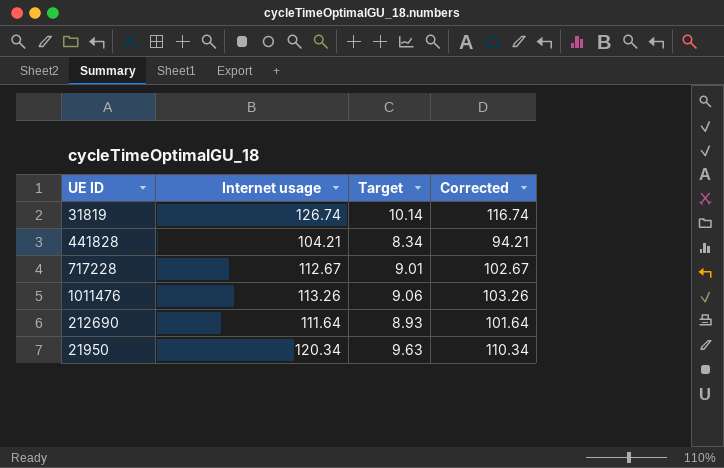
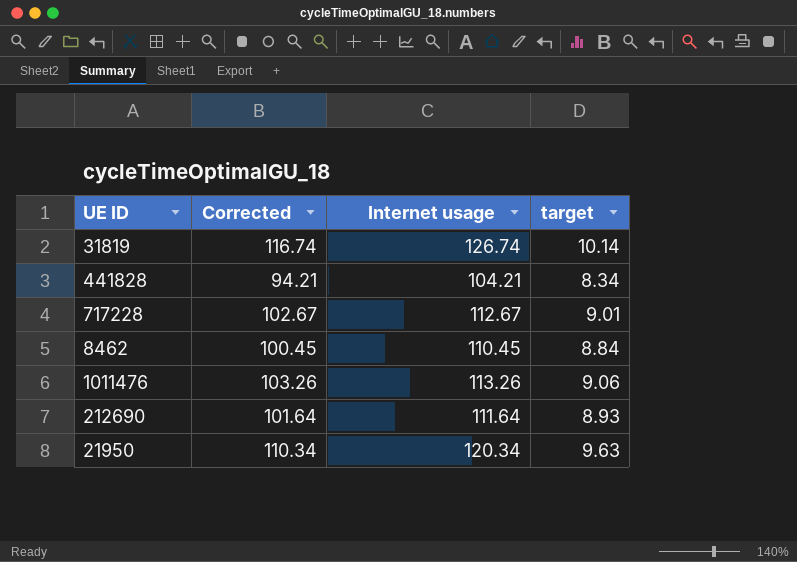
column Corrected | position: 4 -> 2
column name: Target -> target
row 8462: none -> 100.45 | 110.45 | 8.84

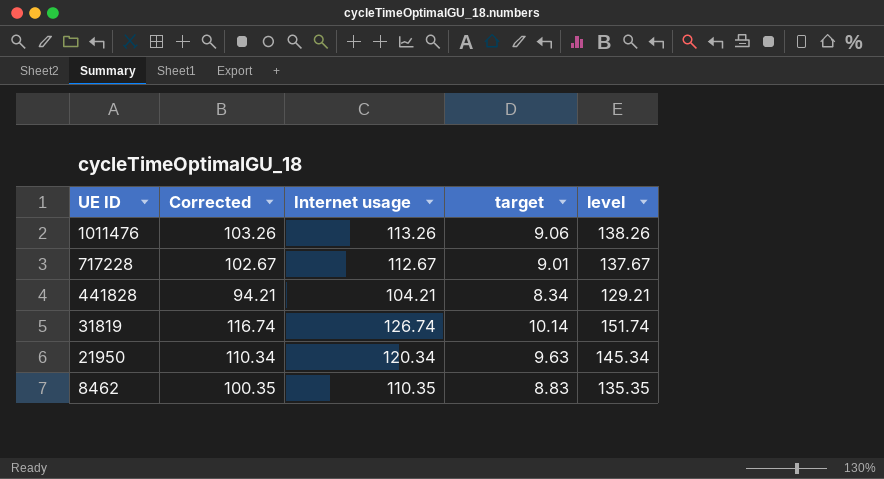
row order: none -> UE ID descending
column level | formula: none -> [Internet usage] + 25
row 212690: 101.64 | 111.64 | 8.93 -> none
8462 | Corrected: 100.45 -> 100.35
8462 | Internet usage: 110.45 -> 110.35
8462 | target: 8.84 -> 8.83

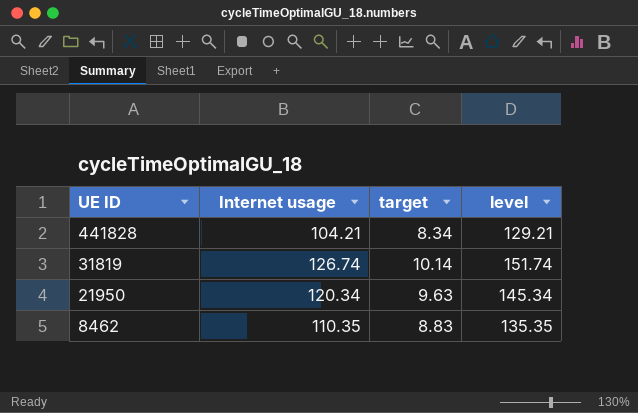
column Corrected | formula: [Internet usage] - 10 -> none
row 1011476: 103.26 | 113.26 | 9.06 | 138.26 -> none
row 717228: 102.67 | 112.67 | 9.01 | 137.67 -> none

